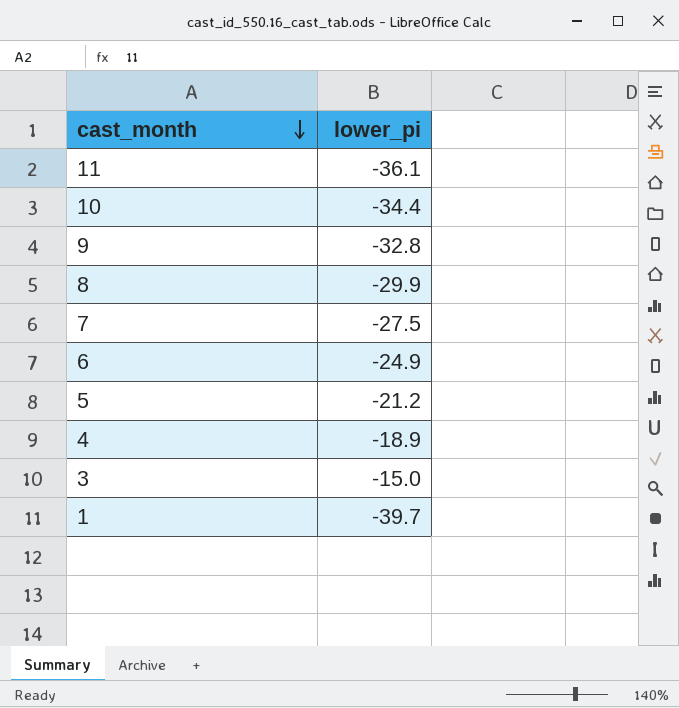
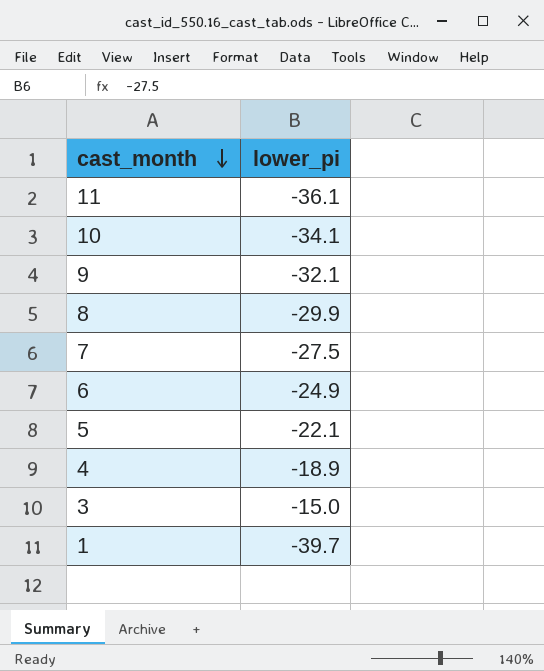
10 | lower_pi: -34.4 -> -34.1
9 | lower_pi: -32.8 -> -32.1
5 | lower_pi: -21.2 -> -22.1

